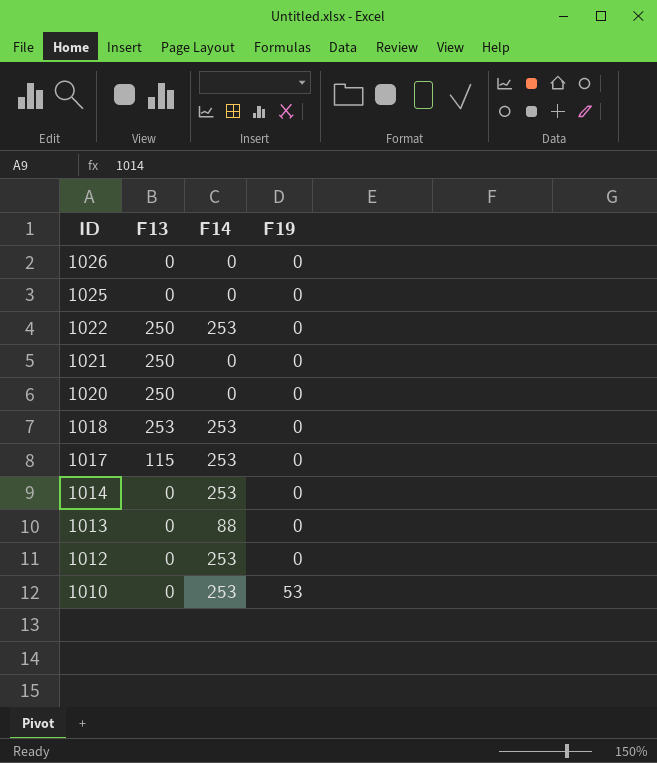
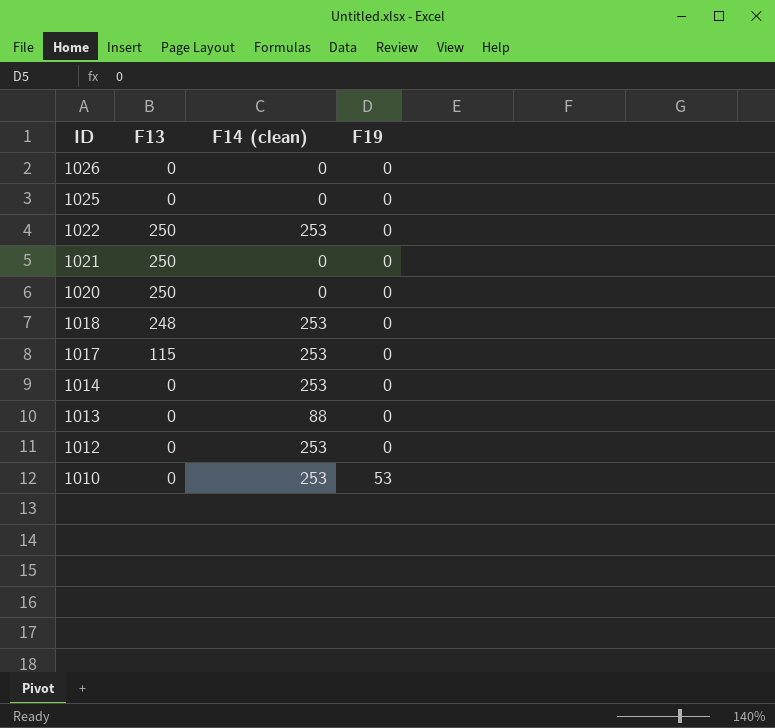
column name: F14 -> F14 (clean)
1018 | F13: 253 -> 248

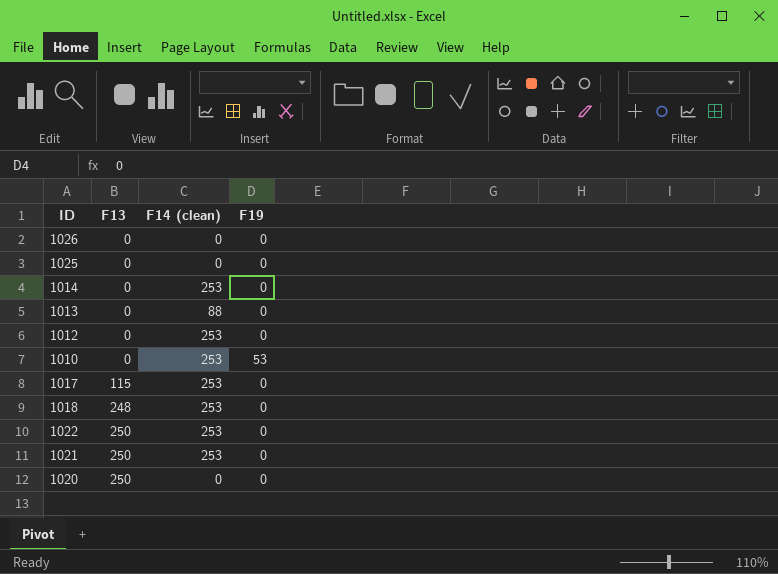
row order: ID descending -> F13 ascending
1021 | F14 (clean): 0 -> 253

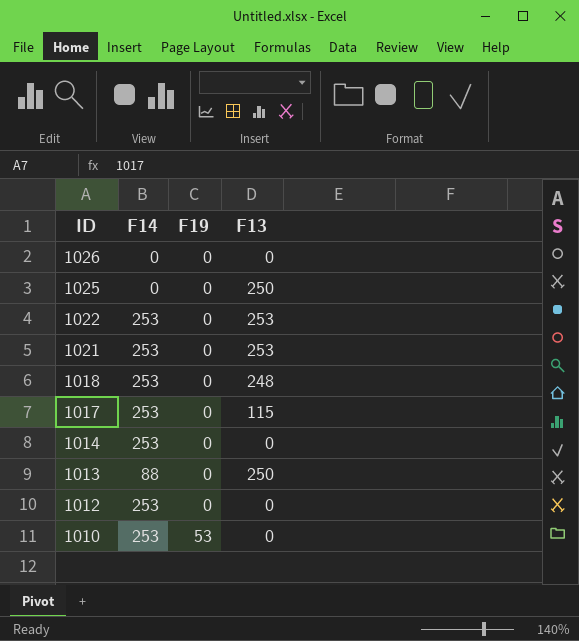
row order: F13 ascending -> ID descending
column name: F14 (clean) -> F14
column F13 | position: 2 -> 4
row 1020: 250 | 0 | 0 -> none
1025 | F13: 0 -> 250
1022 | F13: 250 -> 253
1021 | F13: 250 -> 253
1013 | F13: 0 -> 250

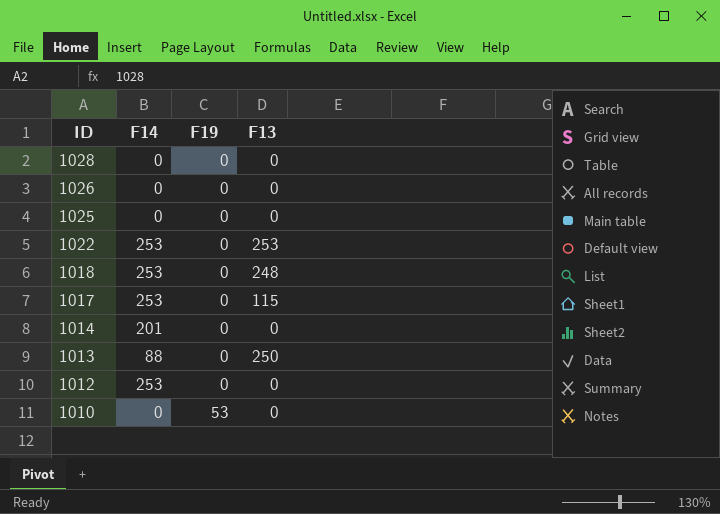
row 1021: 253 | 0 | 253 -> none
row 1028: none -> 0 | 0 | 0
1025 | F13: 250 -> 0
1014 | F14: 253 -> 201
1010 | F14: 253 -> 0

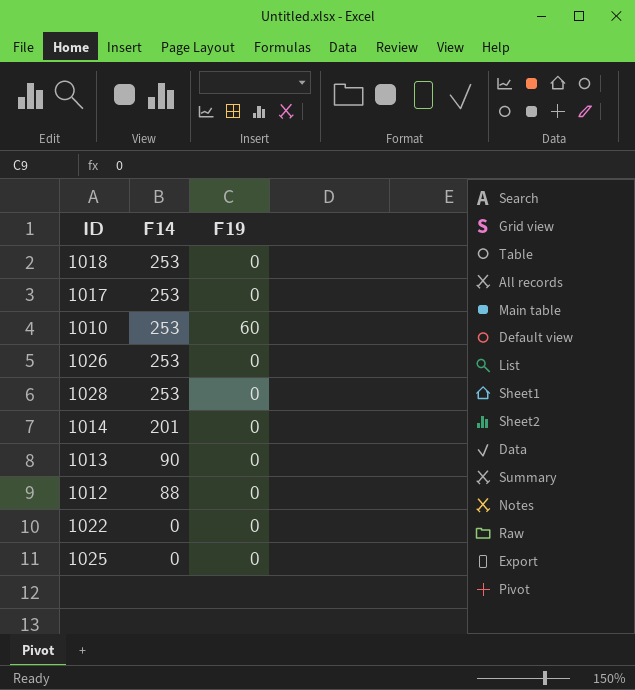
row order: ID descending -> F14 descending
column F13 | position: 4 -> none
1010 | F14: 0 -> 253
1010 | F19: 53 -> 60
1026 | F14: 0 -> 253
1028 | F14: 0 -> 253
1013 | F14: 88 -> 90
1012 | F14: 253 -> 88
1022 | F14: 253 -> 0

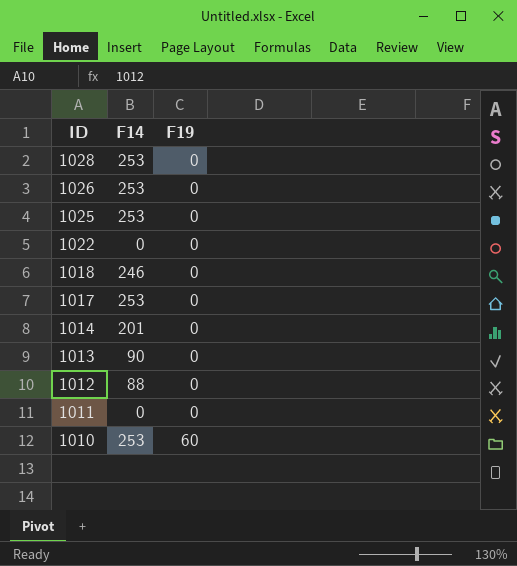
row order: F14 descending -> ID descending
1025 | F14: 0 -> 253
1018 | F14: 253 -> 246
row 1011: none -> 0 | 0

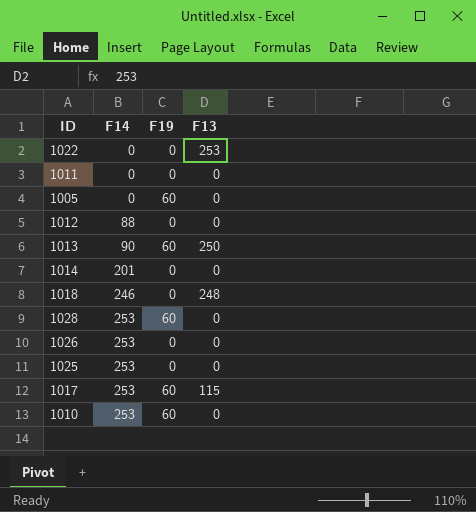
row order: ID descending -> F14 ascending
column F13 | position: none -> 4
row 1005: none -> 0 | 60 | 0
1013 | F19: 0 -> 60
1028 | F19: 0 -> 60
1017 | F19: 0 -> 60

